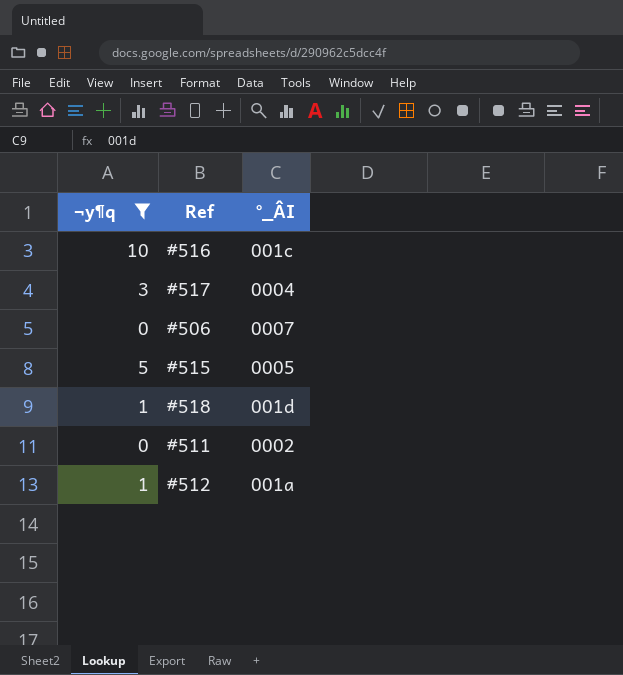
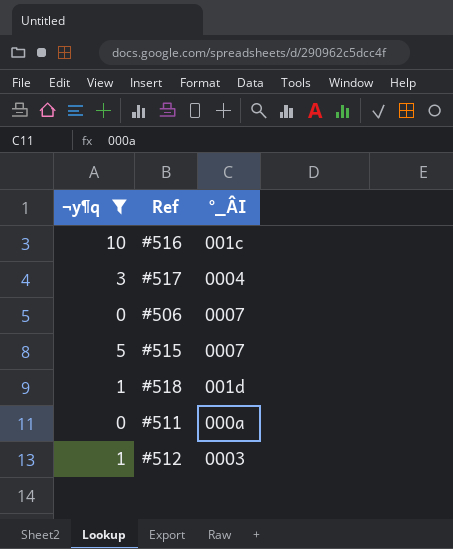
#515 | °_ÂI: 0005 -> 0007
#511 | °_ÂI: 0002 -> 000a
#512 | °_ÂI: 001a -> 0003

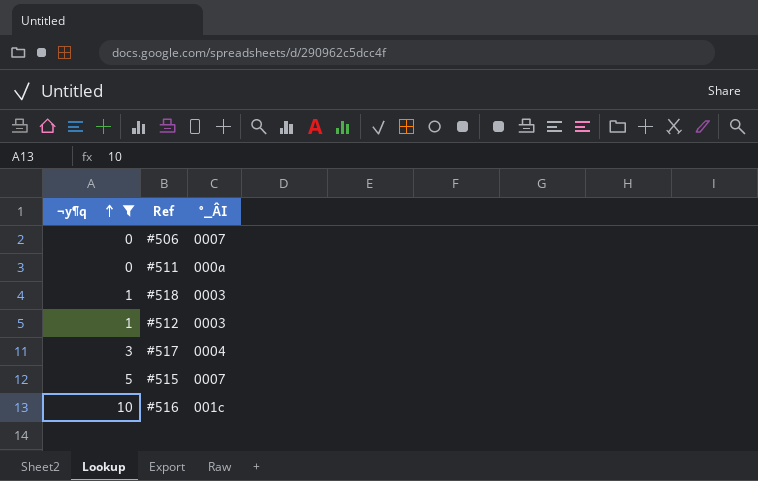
row order: none -> ¬y¶q ascending
#518 | °_ÂI: 001d -> 0003

